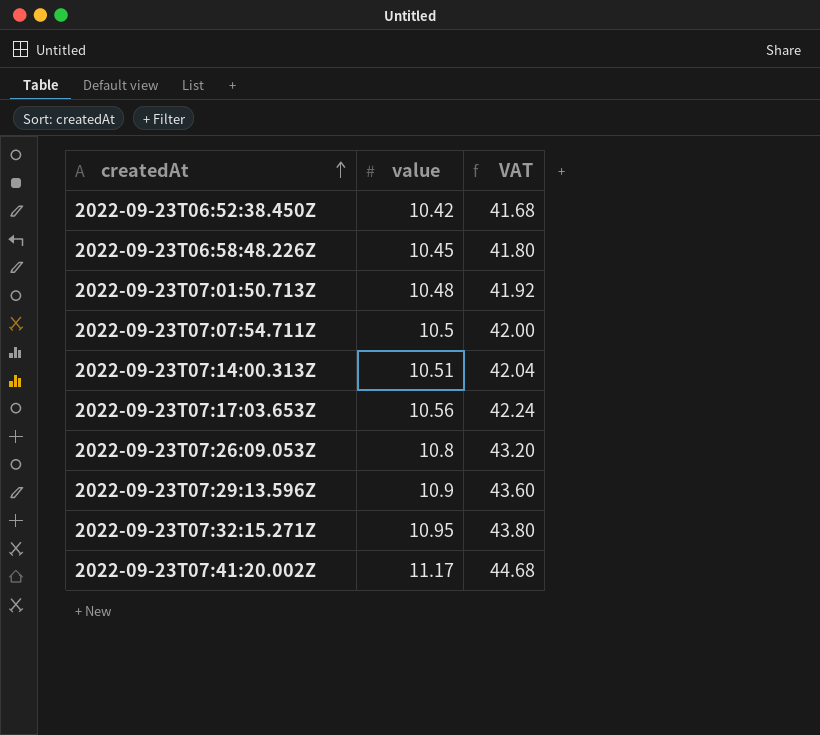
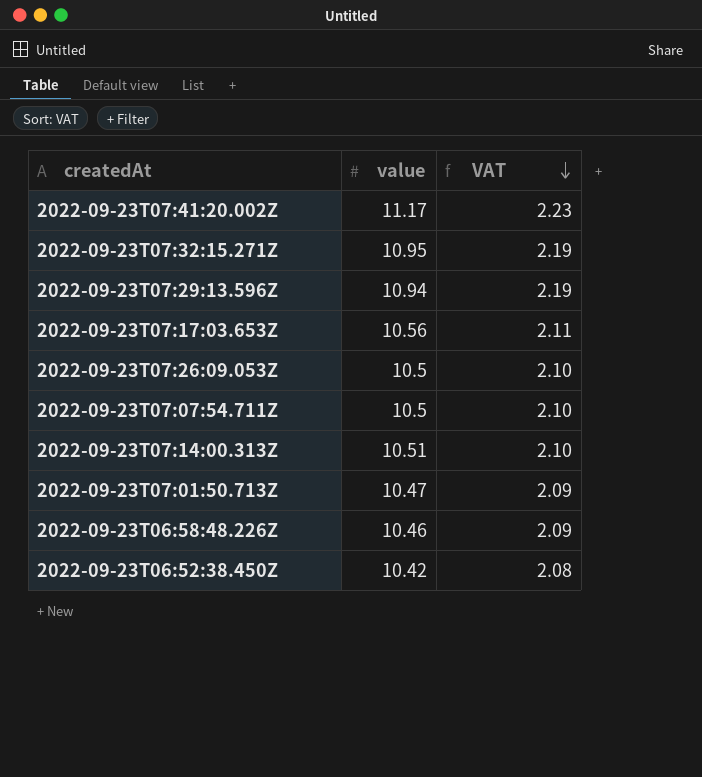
row order: createdAt ascending -> VAT descending
column VAT | formula: [value] * 4 -> [value] * 0.2
2022-09-23T07:29:13.596Z | value: 10.9 -> 10.94
2022-09-23T07:26:09.053Z | value: 10.8 -> 10.5
2022-09-23T07:01:50.713Z | value: 10.48 -> 10.47
2022-09-23T06:58:48.226Z | value: 10.45 -> 10.46

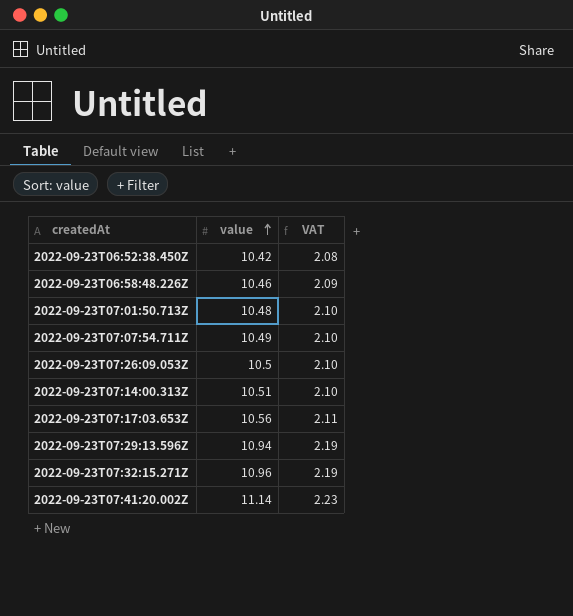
row order: VAT descending -> value ascending
2022-09-23T07:01:50.713Z | value: 10.47 -> 10.48
2022-09-23T07:01:50.713Z | VAT: 2.09 -> 2.10
2022-09-23T07:07:54.711Z | value: 10.5 -> 10.49
2022-09-23T07:32:15.271Z | value: 10.95 -> 10.96
2022-09-23T07:41:20.002Z | value: 11.17 -> 11.14

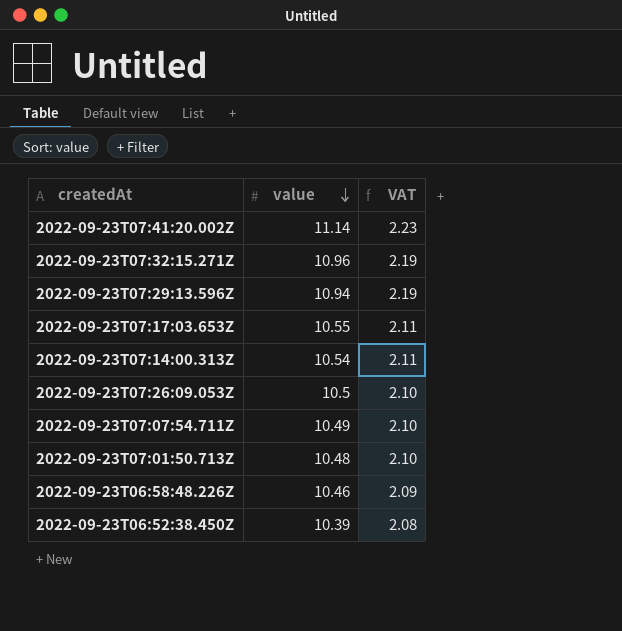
row order: value ascending -> value descending
2022-09-23T07:17:03.653Z | value: 10.56 -> 10.55
2022-09-23T07:14:00.313Z | value: 10.51 -> 10.54
2022-09-23T07:14:00.313Z | VAT: 2.10 -> 2.11
2022-09-23T06:52:38.450Z | value: 10.42 -> 10.39

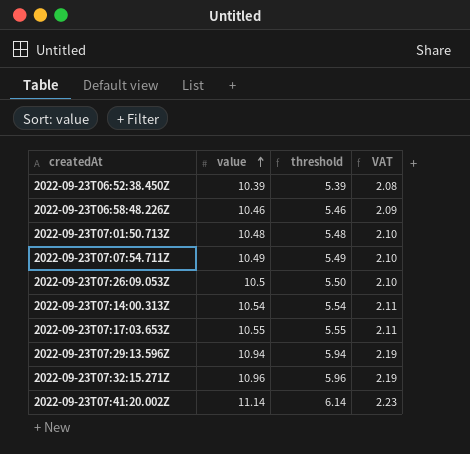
row order: value descending -> value ascending
column threshold | formula: none -> [value] - 5

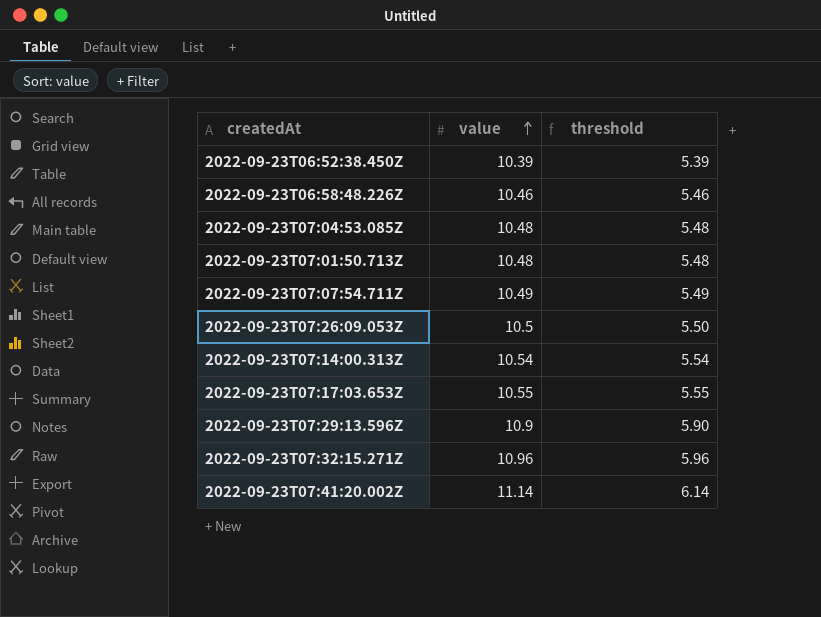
column VAT | formula: [value] * 0.2 -> none
row 2022-09-23T07:04:53.085Z: none -> 10.48 | 5.48
2022-09-23T07:29:13.596Z | value: 10.94 -> 10.9
2022-09-23T07:29:13.596Z | threshold: 5.94 -> 5.90

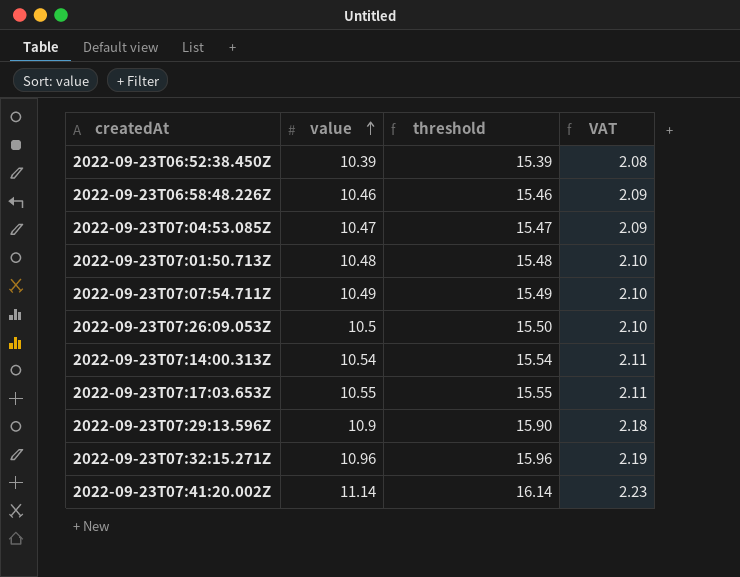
column threshold | formula: [value] - 5 -> [value] + 5
column VAT | formula: none -> [value] * 0.2
2022-09-23T07:04:53.085Z | value: 10.48 -> 10.47

